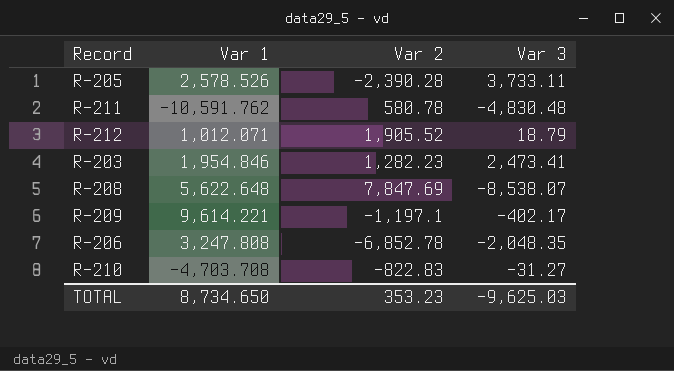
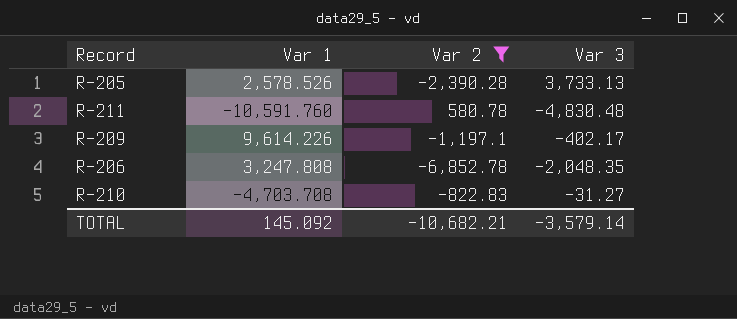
filter: none -> Var 2 <= 580.78
R-205 | Var 3: 3,733.11 -> 3,733.13
R-211 | Var 1: -10,591.762 -> -10,591.760
R-209 | Var 1: 9,614.221 -> 9,614.226
TOTAL | Var 1: 8,734.650 -> 145.092
TOTAL | Var 2: 353.23 -> -10,682.21
TOTAL | Var 3: -9,625.03 -> -3,579.14

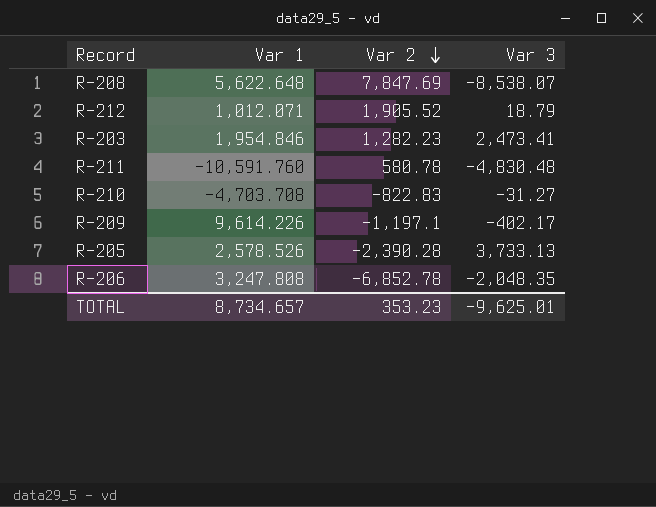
filter: Var 2 <= 580.78 -> none
row order: none -> Var 2 descending
TOTAL | Var 1: 145.092 -> 8,734.657
TOTAL | Var 2: -10,682.21 -> 353.23
TOTAL | Var 3: -3,579.14 -> -9,625.01

